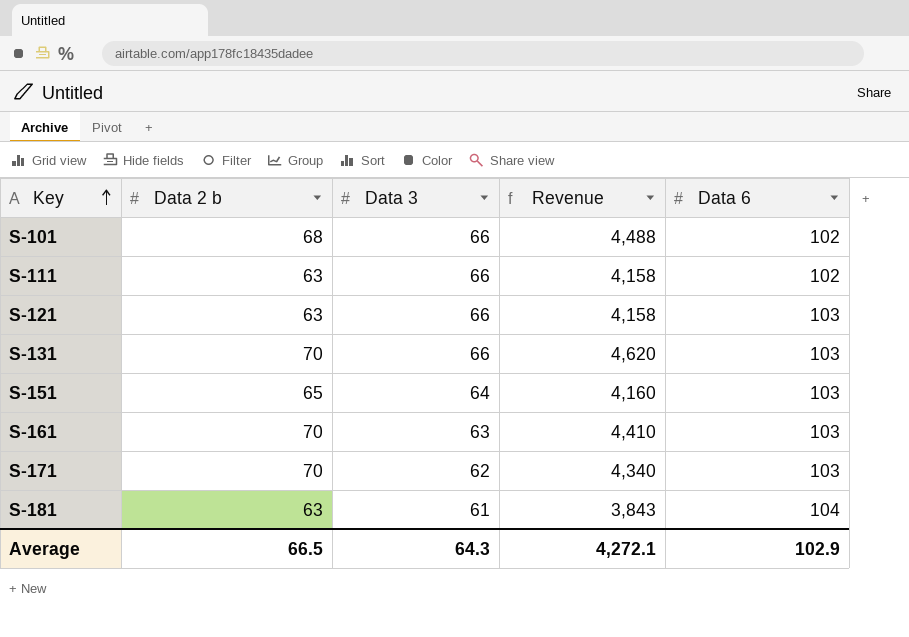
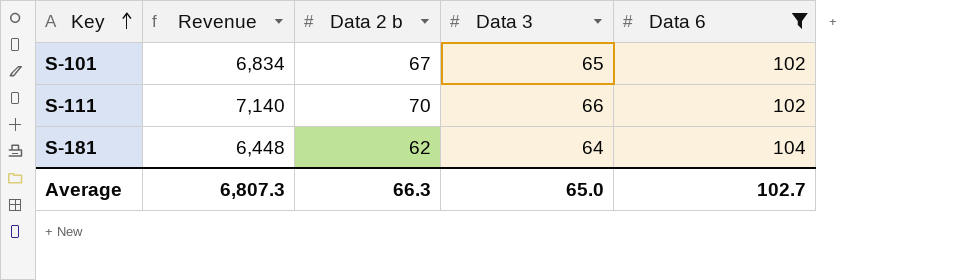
filter: none -> Data 6 != 103
column Revenue | formula: [Data 2 b] * [Data 3] -> [Data 2 b] * [Data 6]
column Revenue | position: 4 -> 2
S-101 | Data 2 b: 68 -> 67
S-101 | Data 3: 66 -> 65
S-111 | Data 2 b: 63 -> 70
S-181 | Data 2 b: 63 -> 62
S-181 | Data 3: 61 -> 64
Average | Revenue: 4,272.1 -> 6,807.3
Average | Data 2 b: 66.5 -> 66.3
Average | Data 3: 64.3 -> 65.0
Average | Data 6: 102.9 -> 102.7

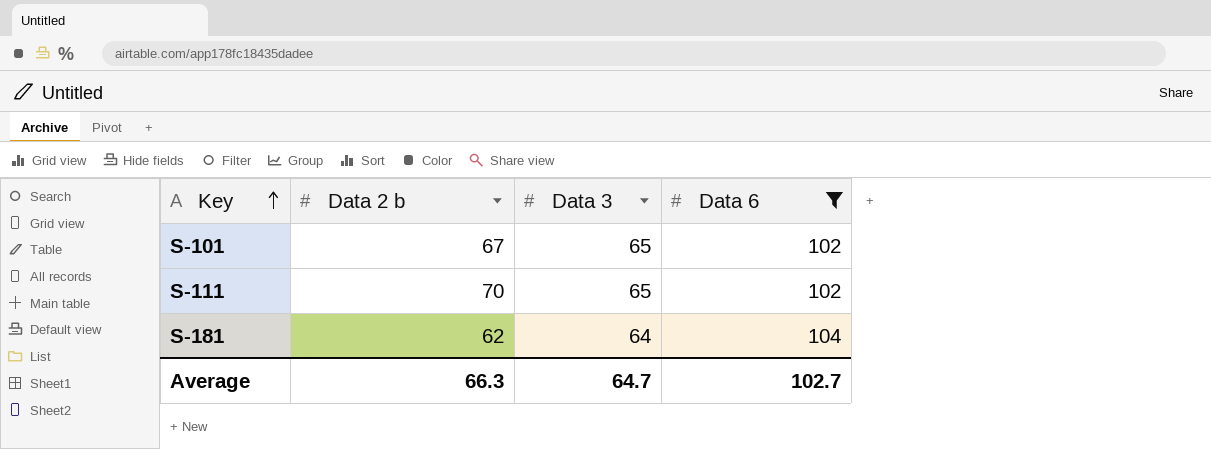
column Revenue | formula: [Data 2 b] * [Data 6] -> none
S-111 | Data 3: 66 -> 65
Average | Data 3: 65.0 -> 64.7

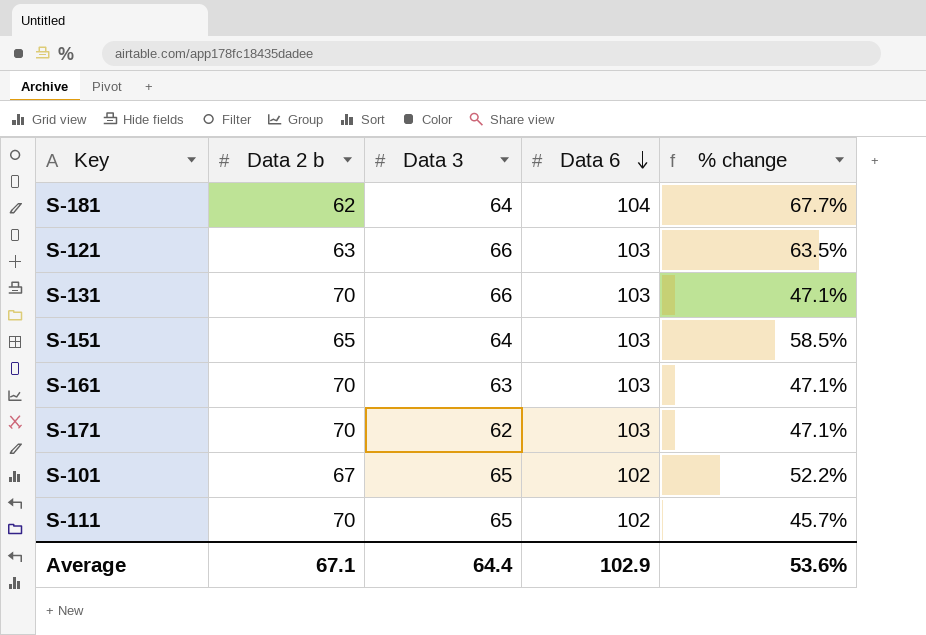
filter: Data 6 != 103 -> none
row order: Key ascending -> Data 6 descending
column % change | formula: none -> ([Data 6] - [Data 2 b]) / [Data 2 b]
Average | Data 2 b: 66.3 -> 67.1
Average | Data 3: 64.7 -> 64.4
Average | Data 6: 102.7 -> 102.9

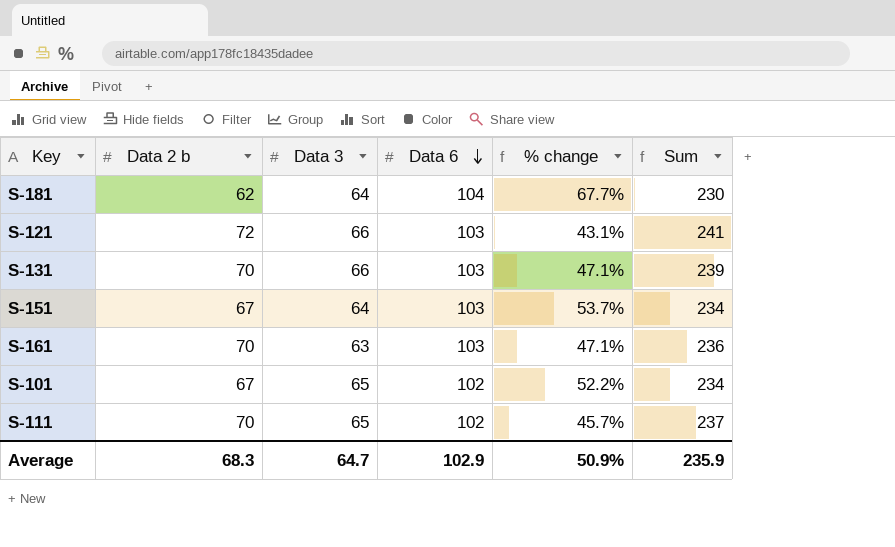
column Sum | formula: none -> [Data 2 b] + [Data 3] + [Data 6]
row S-171: 70 | 62 | 103 | 47.1% -> none
S-121 | Data 2 b: 63 -> 72
S-121 | % change: 63.5% -> 43.1%
S-151 | Data 2 b: 65 -> 67
S-151 | % change: 58.5% -> 53.7%
Average | Data 2 b: 67.1 -> 68.3
Average | Data 3: 64.4 -> 64.7
Average | % change: 53.6% -> 50.9%

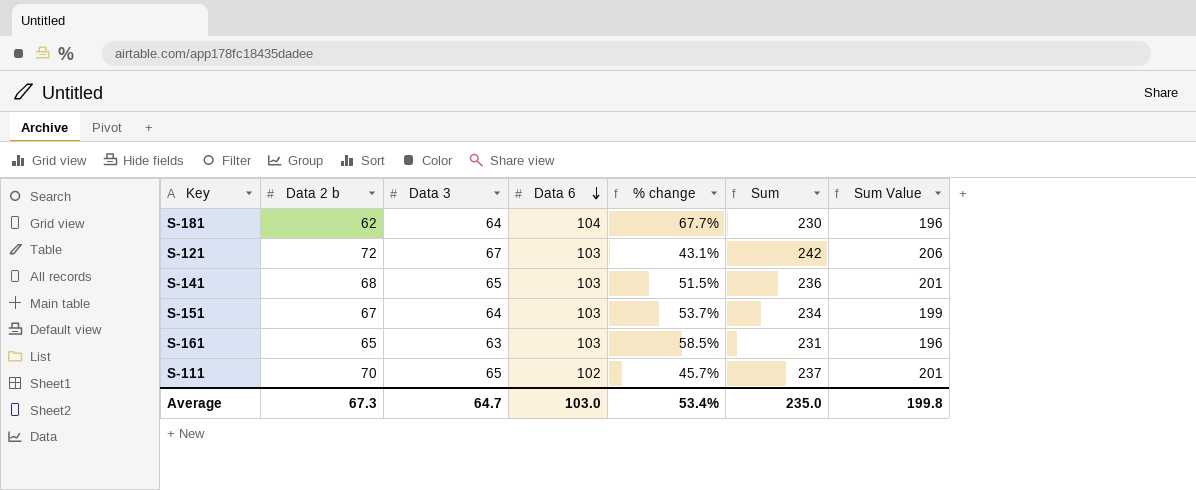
column Sum Value | formula: none -> [Sum] * 0.85
row S-131: 70 | 66 | 103 | 47.1% | 239 -> none
row S-101: 67 | 65 | 102 | 52.2% | 234 -> none
S-121 | Data 3: 66 -> 67
S-121 | Sum: 241 -> 242
row S-141: none -> 68 | 65 | 103 | 51.5% | 236 | 201
S-161 | Data 2 b: 70 -> 65
S-161 | % change: 47.1% -> 58.5%
S-161 | Sum: 236 -> 231
Average | Data 2 b: 68.3 -> 67.3
Average | Data 6: 102.9 -> 103.0
Average | % change: 50.9% -> 53.4%
Average | Sum: 235.9 -> 235.0

